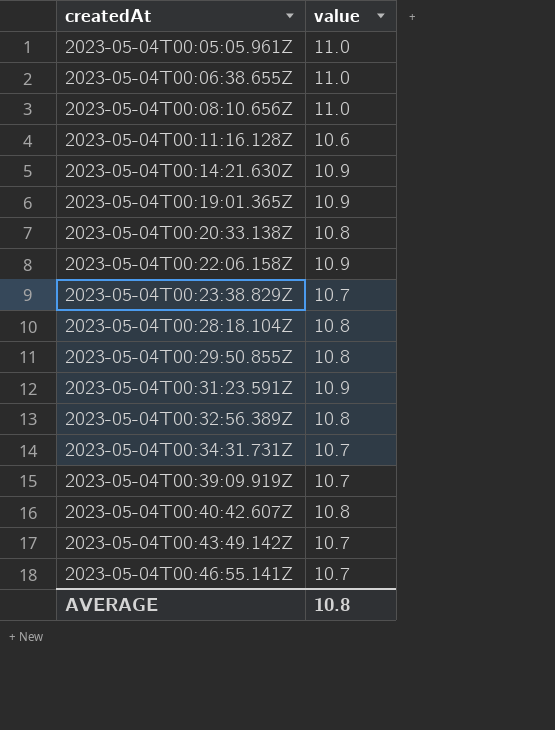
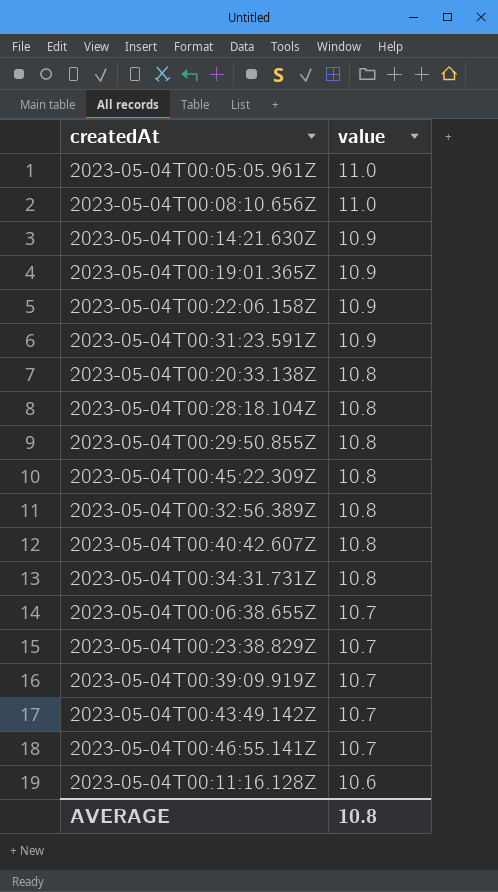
row order: createdAt ascending -> value descending
row 2023-05-04T00:45:22.309Z: none -> 10.8
2023-05-04T00:34:31.731Z | value: 10.7 -> 10.8
2023-05-04T00:06:38.655Z | value: 11.0 -> 10.7

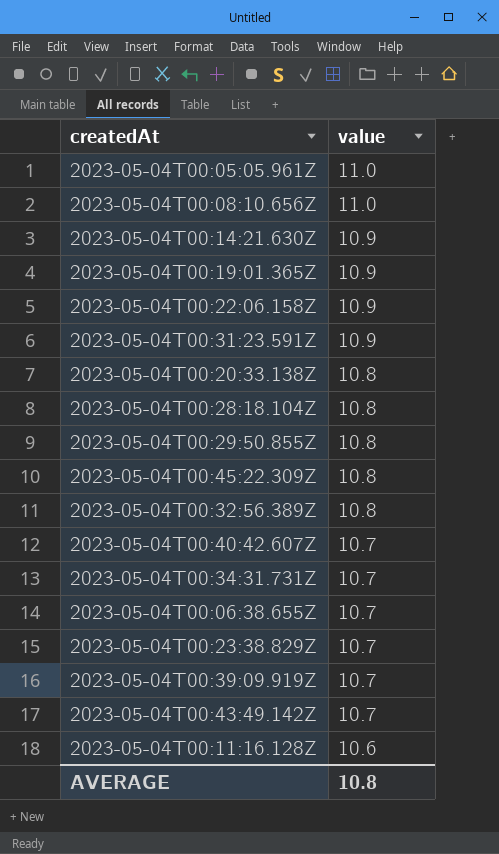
row 2023-05-04T00:46:55.141Z: 10.7 -> none
2023-05-04T00:40:42.607Z | value: 10.8 -> 10.7
2023-05-04T00:34:31.731Z | value: 10.8 -> 10.7

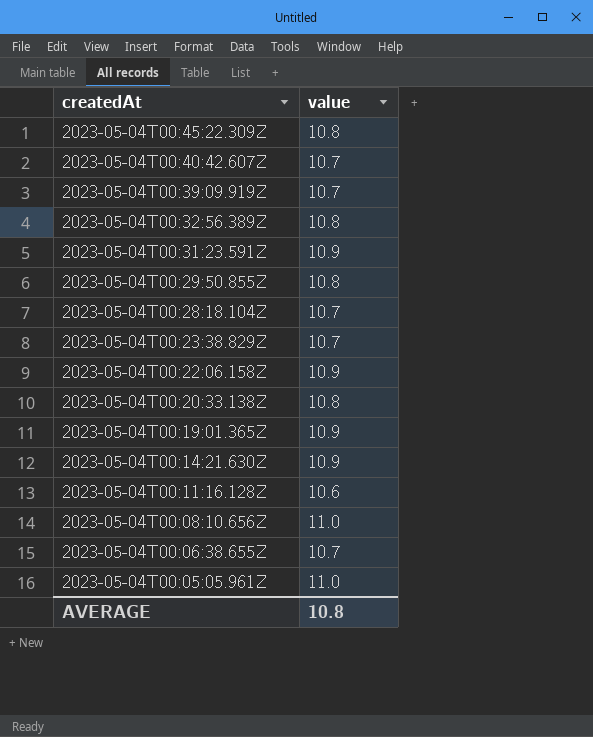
row order: value descending -> createdAt descending
row 2023-05-04T00:34:31.731Z: 10.7 -> none
row 2023-05-04T00:43:49.142Z: 10.7 -> none
2023-05-04T00:28:18.104Z | value: 10.8 -> 10.7

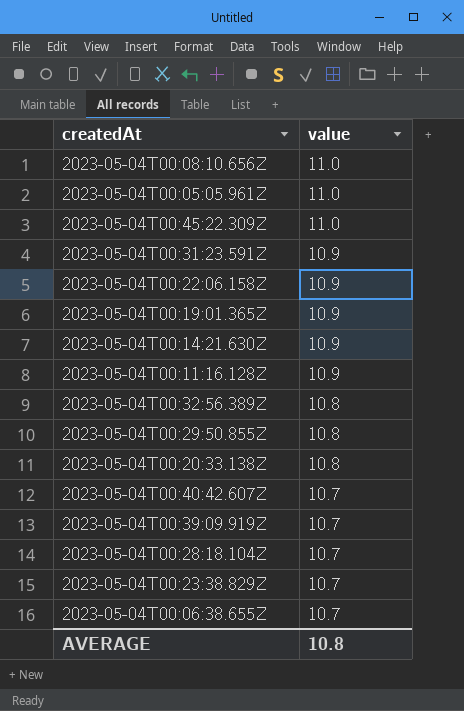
row order: createdAt descending -> value descending
2023-05-04T00:45:22.309Z | value: 10.8 -> 11.0
2023-05-04T00:11:16.128Z | value: 10.6 -> 10.9

